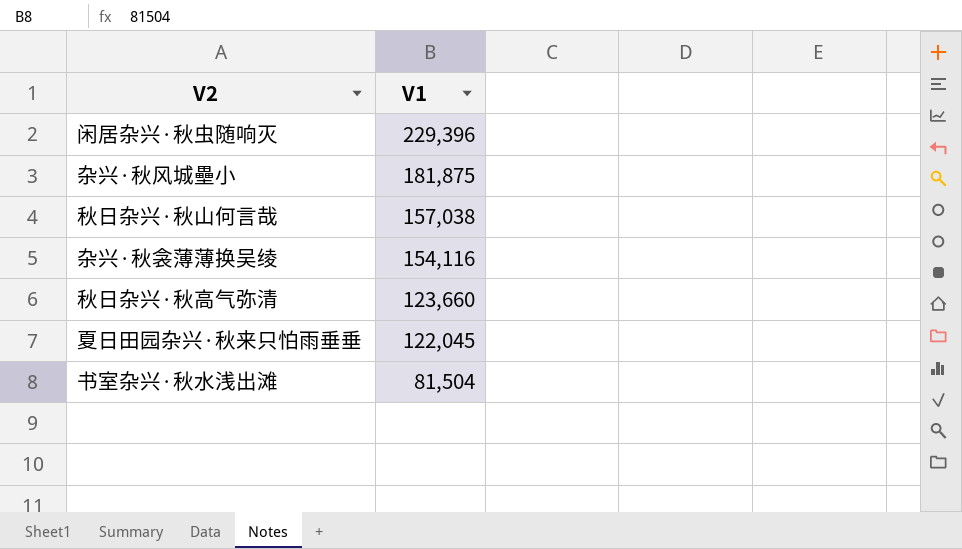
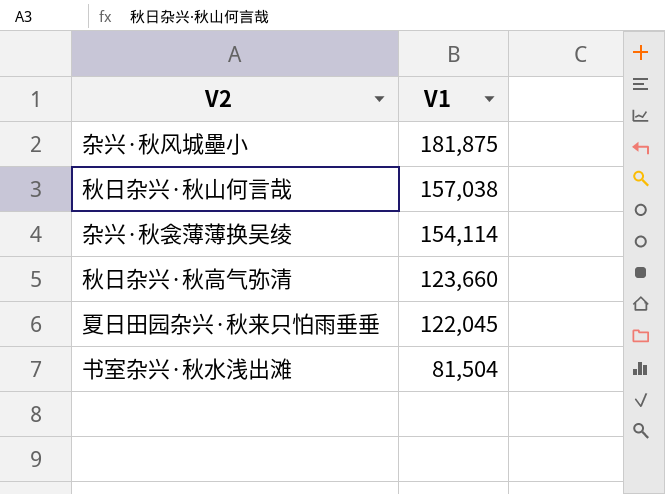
row 闲居杂兴·秋虫随响灭: 229,396 -> none
杂兴·秋衾薄薄换吴绫 | V1: 154,116 -> 154,114

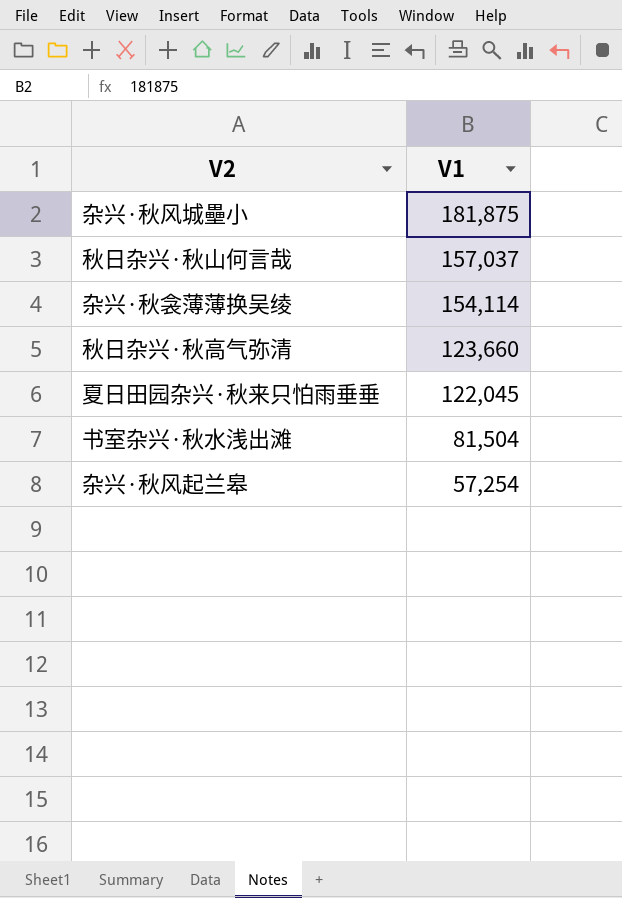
秋日杂兴·秋山何言哉 | V1: 157,038 -> 157,037
row 杂兴·秋风起兰皋: none -> 57,254

